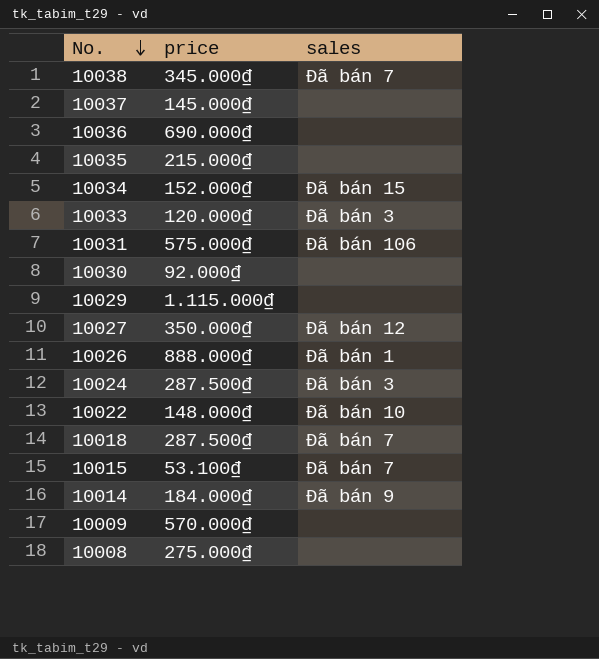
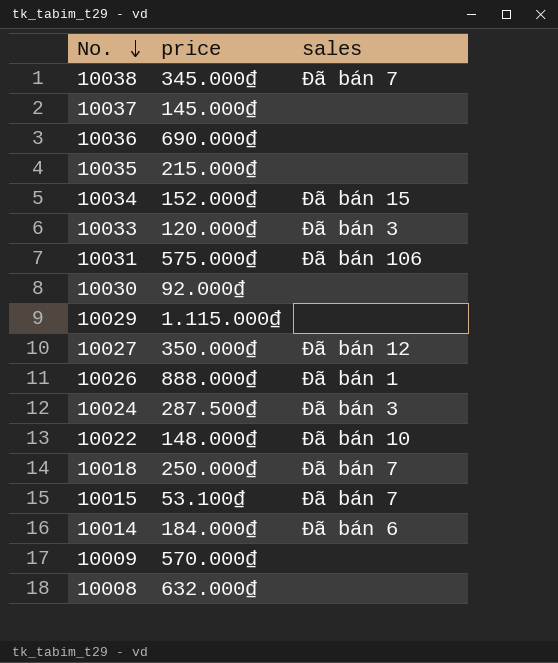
10018 | price: 287.500₫ -> 250.000₫
10014 | sales: Đã bán 9 -> Đã bán 6
10008 | price: 275.000₫ -> 632.000₫

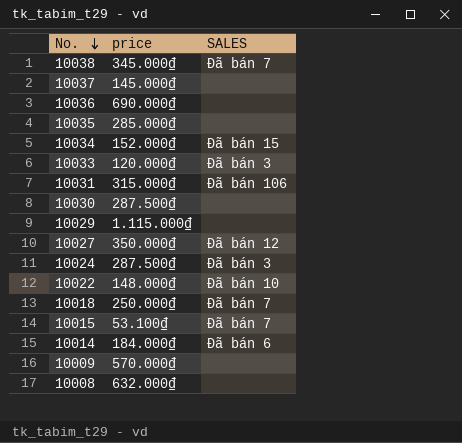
column name: sales -> SALES
row 10026: 888.000₫ | Đã bán 1 -> none
10035 | price: 215.000₫ -> 285.000₫
10031 | price: 575.000₫ -> 315.000₫
10030 | price: 92.000₫ -> 287.500₫

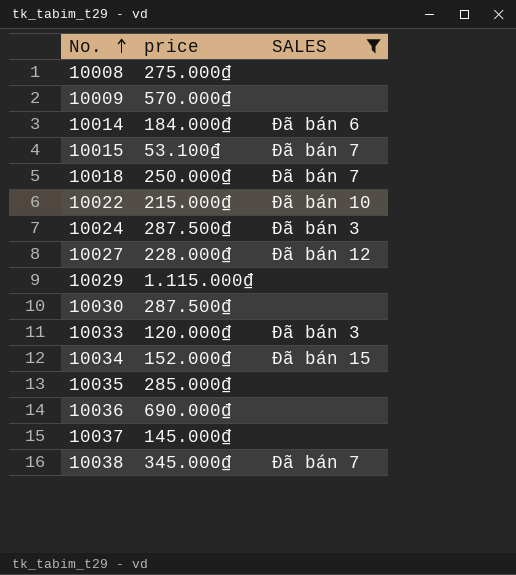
filter: none -> SALES != Đã bán 106
row order: No. descending -> No. ascending
10008 | price: 632.000₫ -> 275.000₫
10022 | price: 148.000₫ -> 215.000₫
10027 | price: 350.000₫ -> 228.000₫

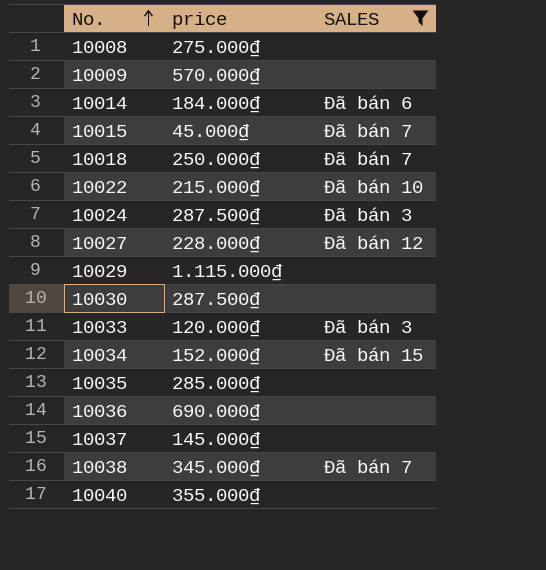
10015 | price: 53.100₫ -> 45.000₫
row 10040: none -> 355.000₫ | none

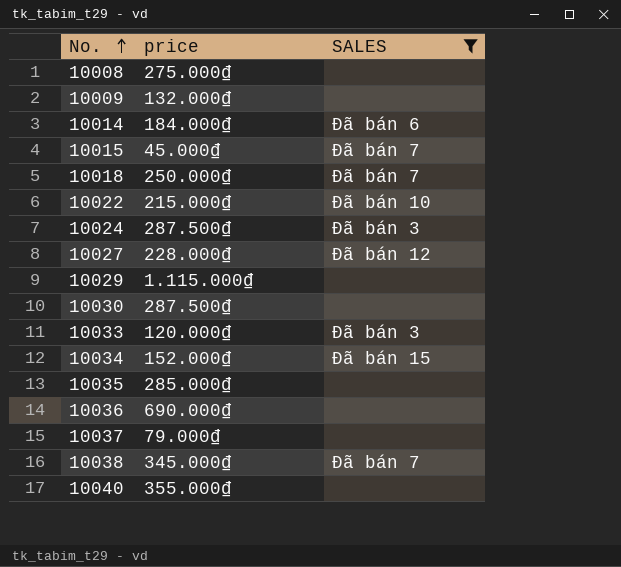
10009 | price: 570.000₫ -> 132.000₫
10037 | price: 145.000₫ -> 79.000₫

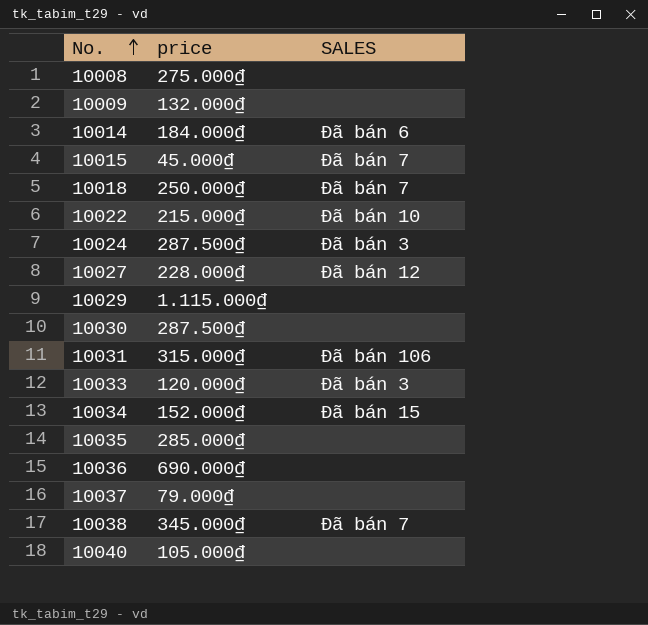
filter: SALES != Đã bán 106 -> none
10040 | price: 355.000₫ -> 105.000₫

